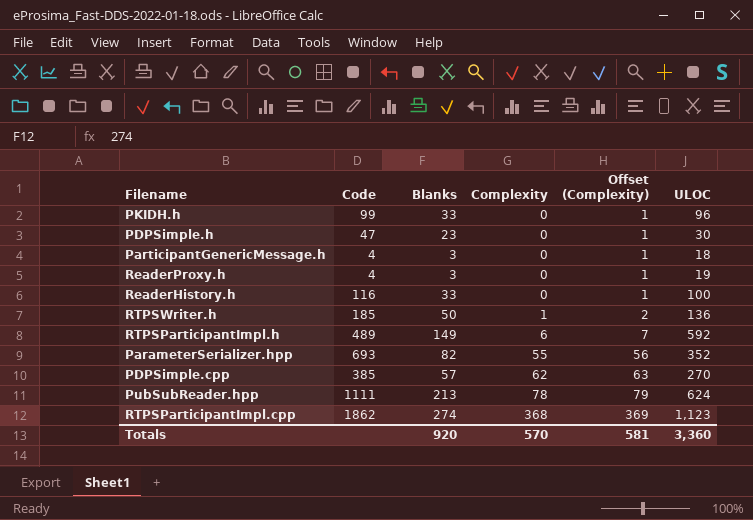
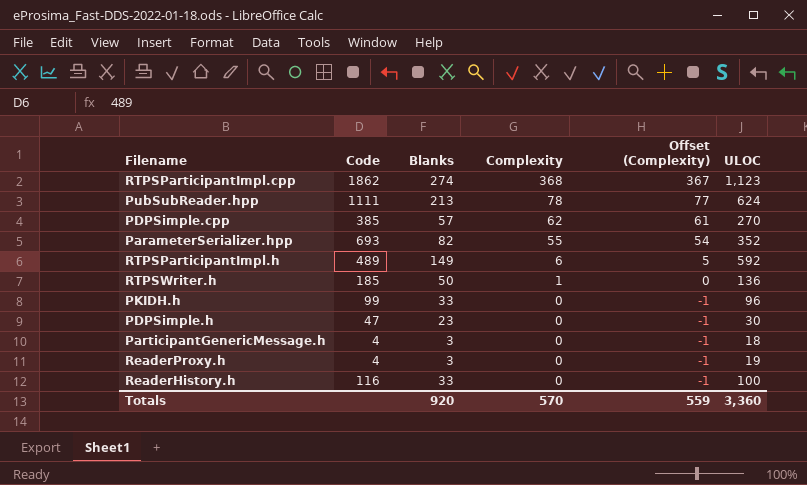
row order: Complexity ascending -> Complexity descending
column Offset (Complexity) | formula: [Complexity] + 1 -> [Complexity] - 1
Totals | Offset (Complexity): 581 -> 559

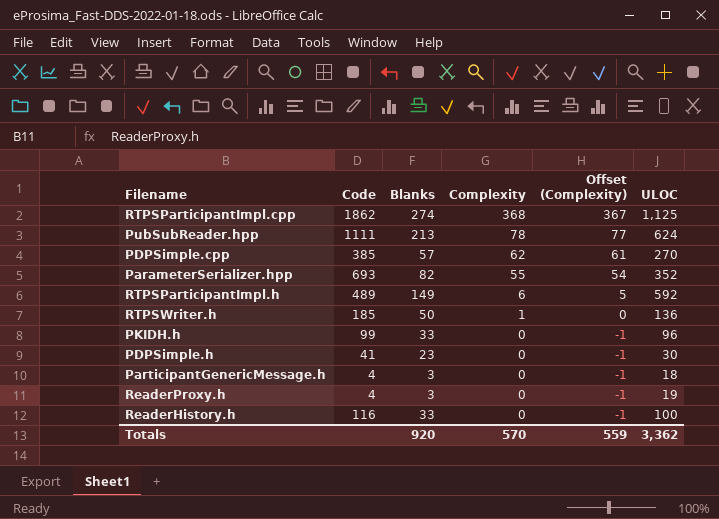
RTPSParticipantImpl.cpp | ULOC: 1,123 -> 1,125
PDPSimple.h | Code: 47 -> 41
Totals | ULOC: 3,360 -> 3,362

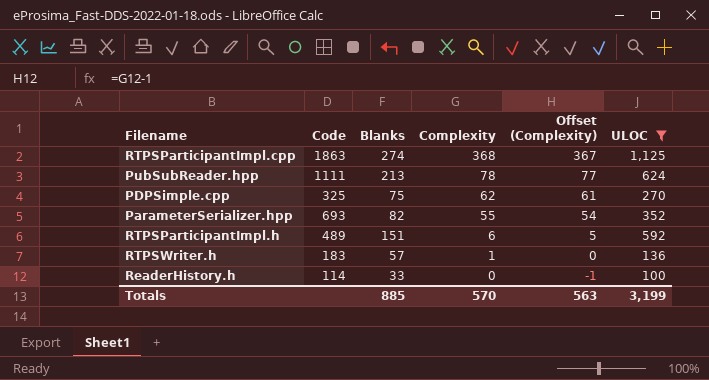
filter: none -> ULOC >= 100
RTPSParticipantImpl.cpp | Code: 1862 -> 1863
PDPSimple.cpp | Code: 385 -> 325
PDPSimple.cpp | Blanks: 57 -> 75
RTPSParticipantImpl.h | Blanks: 149 -> 151
RTPSWriter.h | Code: 185 -> 183
RTPSWriter.h | Blanks: 50 -> 57
ReaderHistory.h | Code: 116 -> 114
Totals | Blanks: 920 -> 885
Totals | Offset (Complexity): 559 -> 563
Totals | ULOC: 3,362 -> 3,199

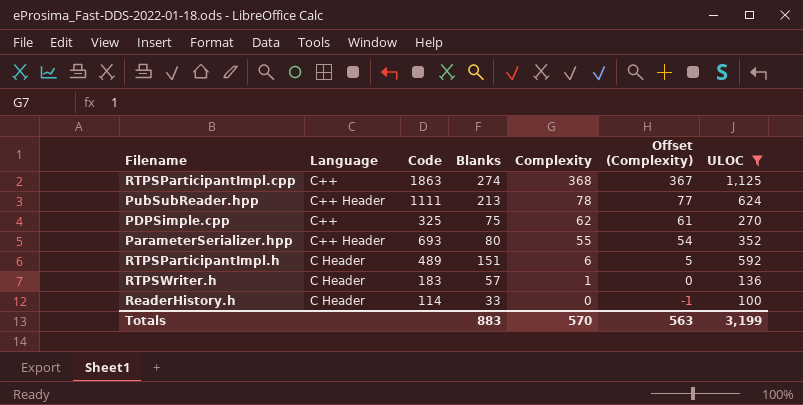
column Language | position: none -> 2
ParameterSerializer.hpp | Blanks: 82 -> 80
Totals | Blanks: 885 -> 883

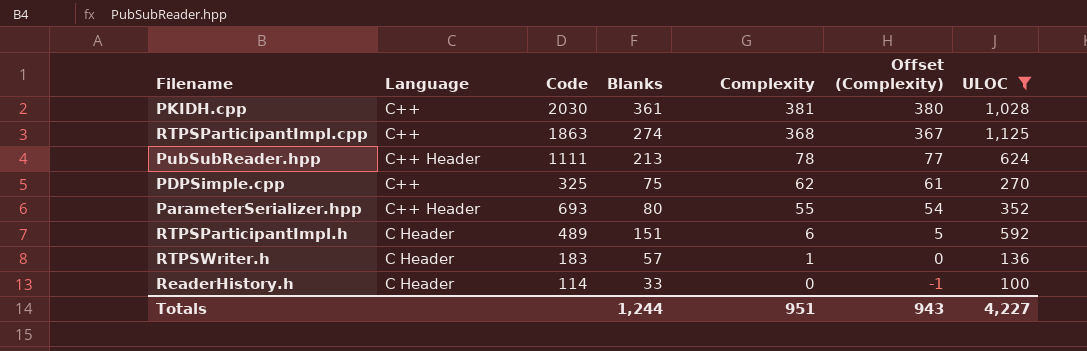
row PKIDH.cpp: none -> C++ | 2030 | 361 | 381 | 380 | 1,028
Totals | Blanks: 883 -> 1,244
Totals | Complexity: 570 -> 951
Totals | Offset (Complexity): 563 -> 943
Totals | ULOC: 3,199 -> 4,227

